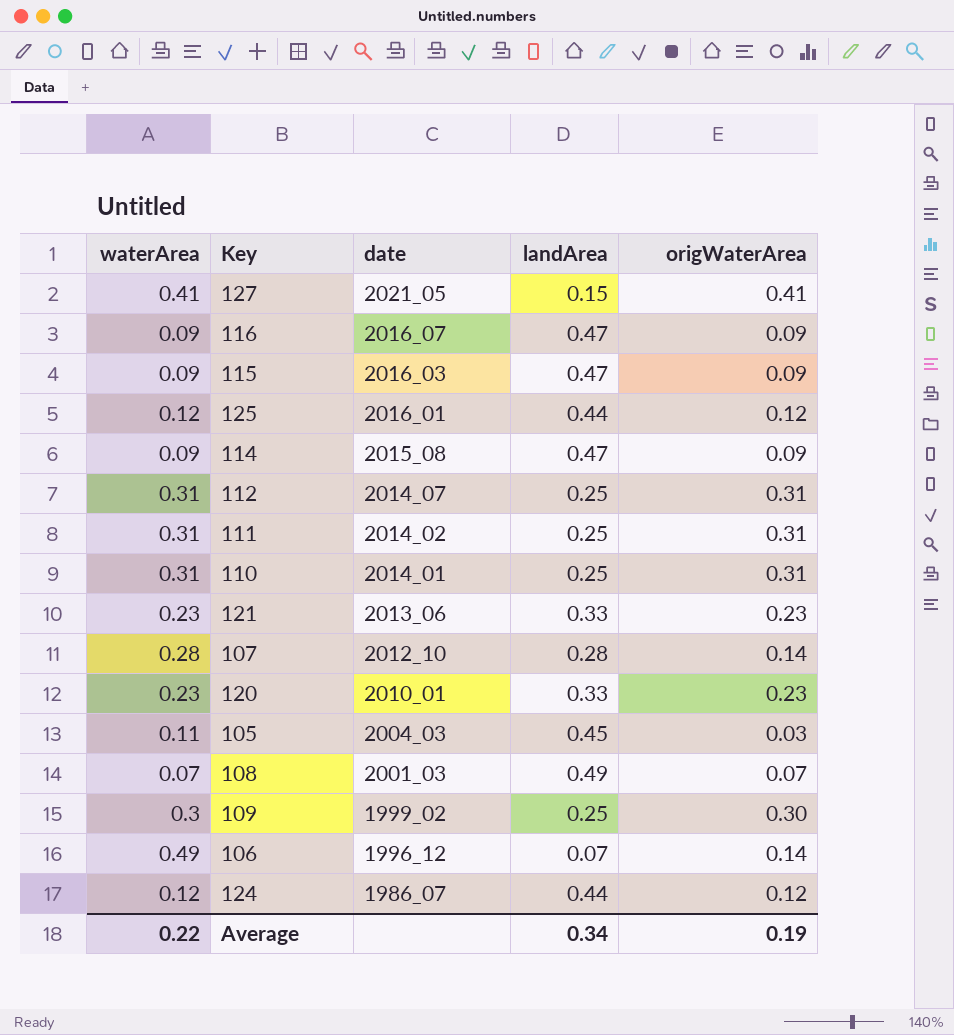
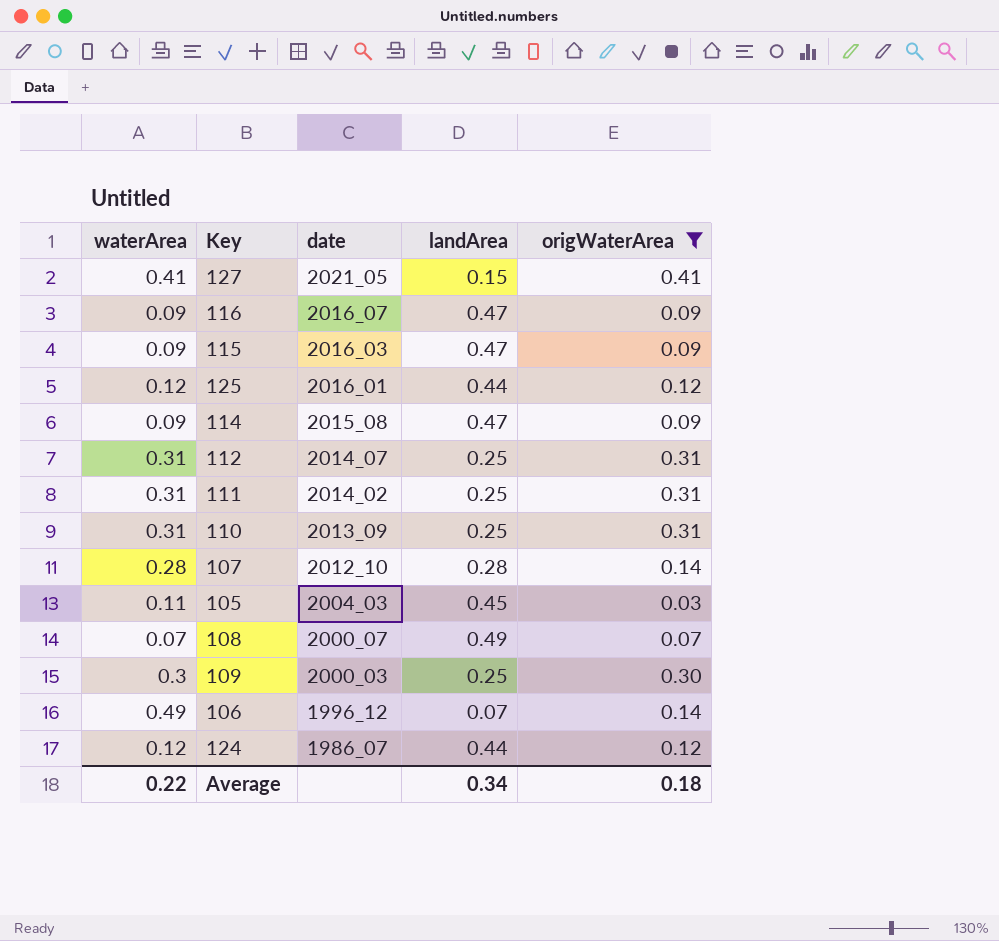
filter: none -> origWaterArea != 0.23
110 | date: 2014_01 -> 2013_09
108 | date: 2001_03 -> 2000_07
109 | date: 1999_02 -> 2000_03
Average | origWaterArea: 0.19 -> 0.18

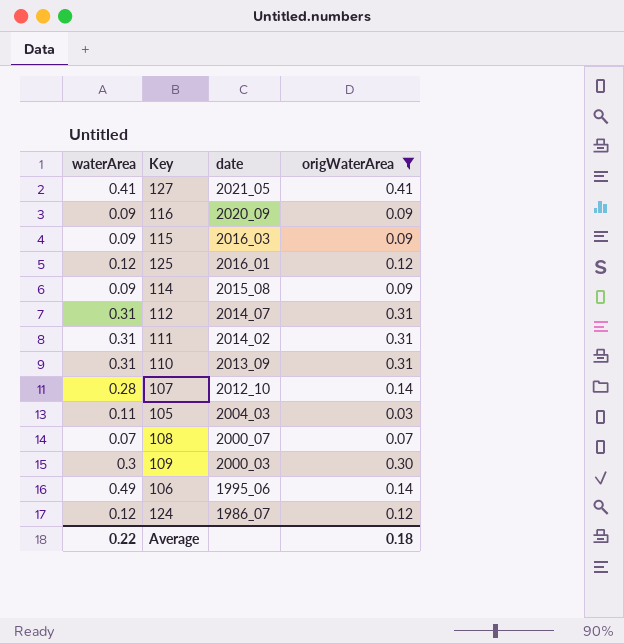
column landArea | position: 4 -> none
116 | date: 2016_07 -> 2020_09
106 | date: 1996_12 -> 1995_06

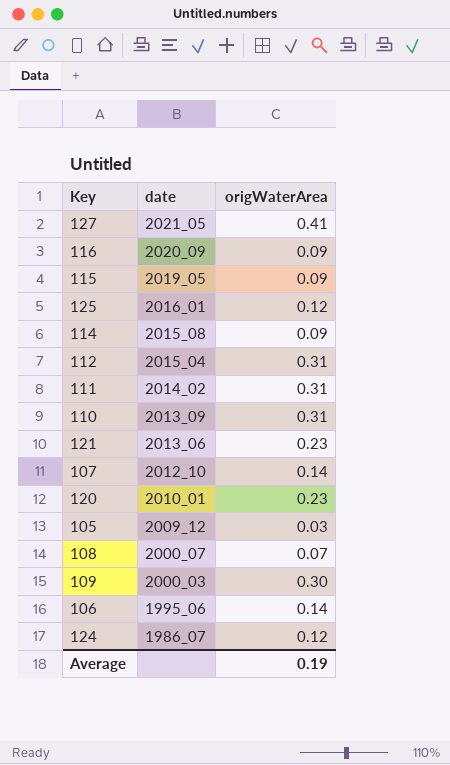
filter: origWaterArea != 0.23 -> none
column waterArea | position: 1 -> none
115 | date: 2016_03 -> 2019_05
112 | date: 2014_07 -> 2015_04
105 | date: 2004_03 -> 2009_12
Average | origWaterArea: 0.18 -> 0.19

